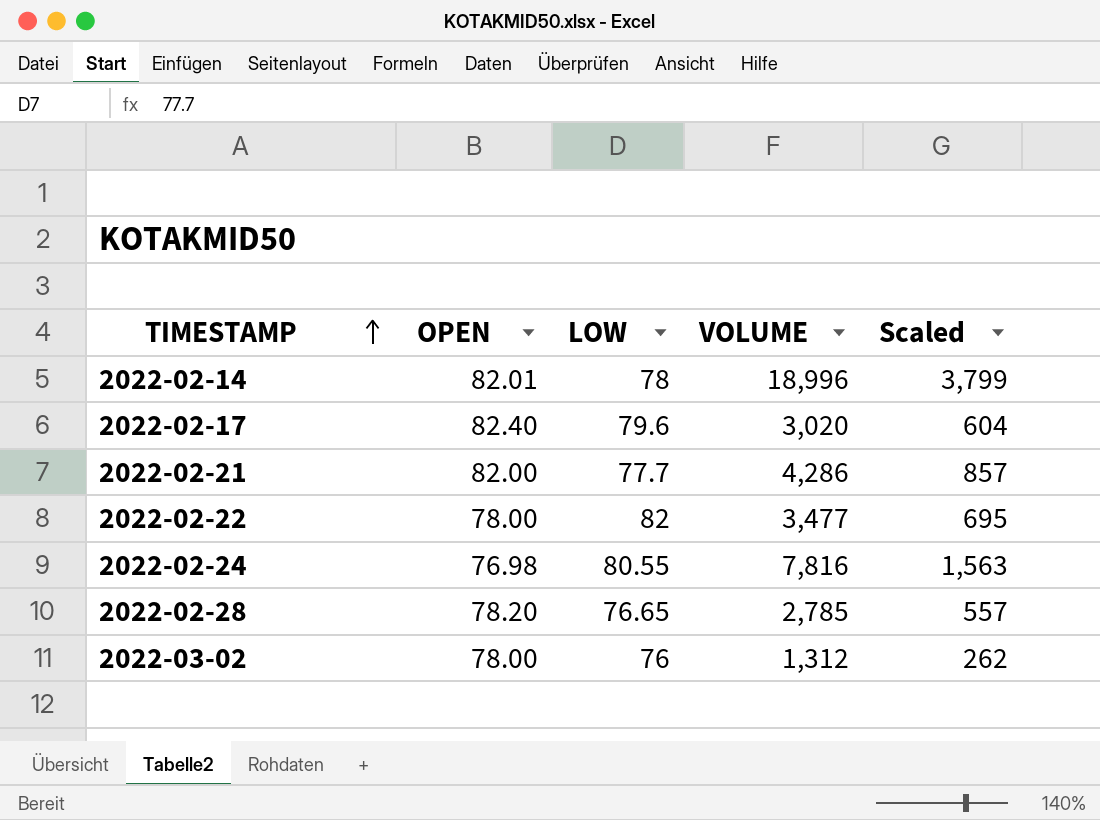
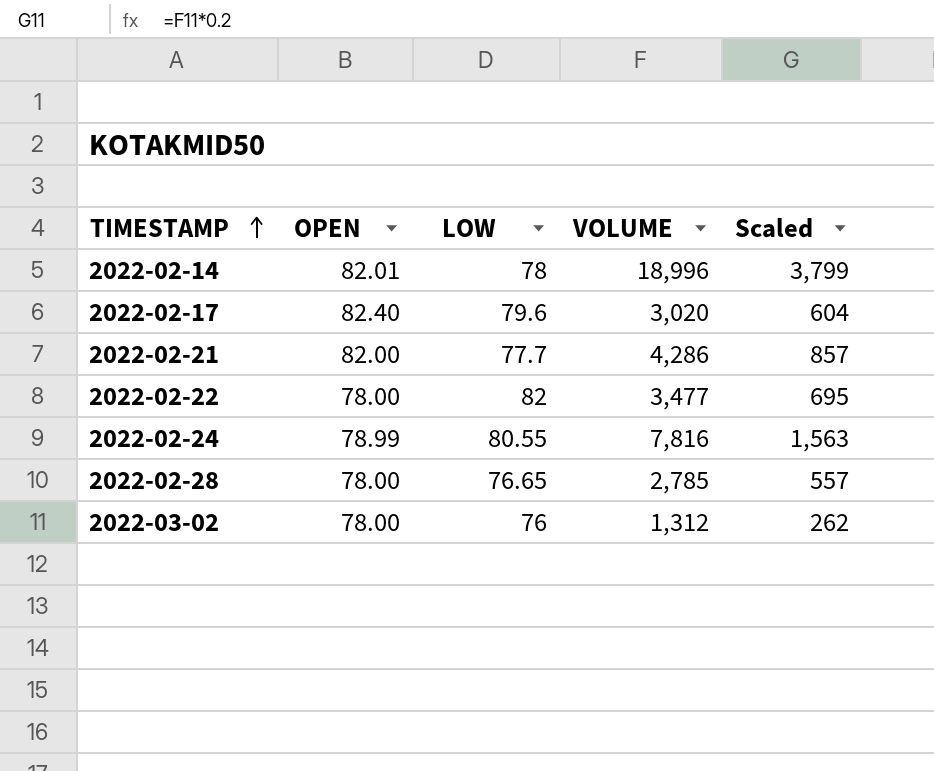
2022-02-24 | OPEN: 76.98 -> 78.99
2022-02-28 | OPEN: 78.20 -> 78.00

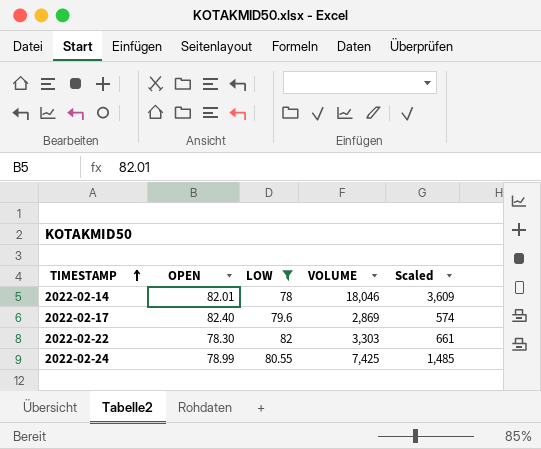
filter: none -> LOW >= 78
2022-02-14 | VOLUME: 18,996 -> 18,046
2022-02-14 | Scaled: 3,799 -> 3,609
2022-02-17 | VOLUME: 3,020 -> 2,869
2022-02-17 | Scaled: 604 -> 574
2022-02-22 | OPEN: 78.00 -> 78.30
2022-02-22 | VOLUME: 3,477 -> 3,303
2022-02-22 | Scaled: 695 -> 661
2022-02-24 | VOLUME: 7,816 -> 7,425
2022-02-24 | Scaled: 1,563 -> 1,485

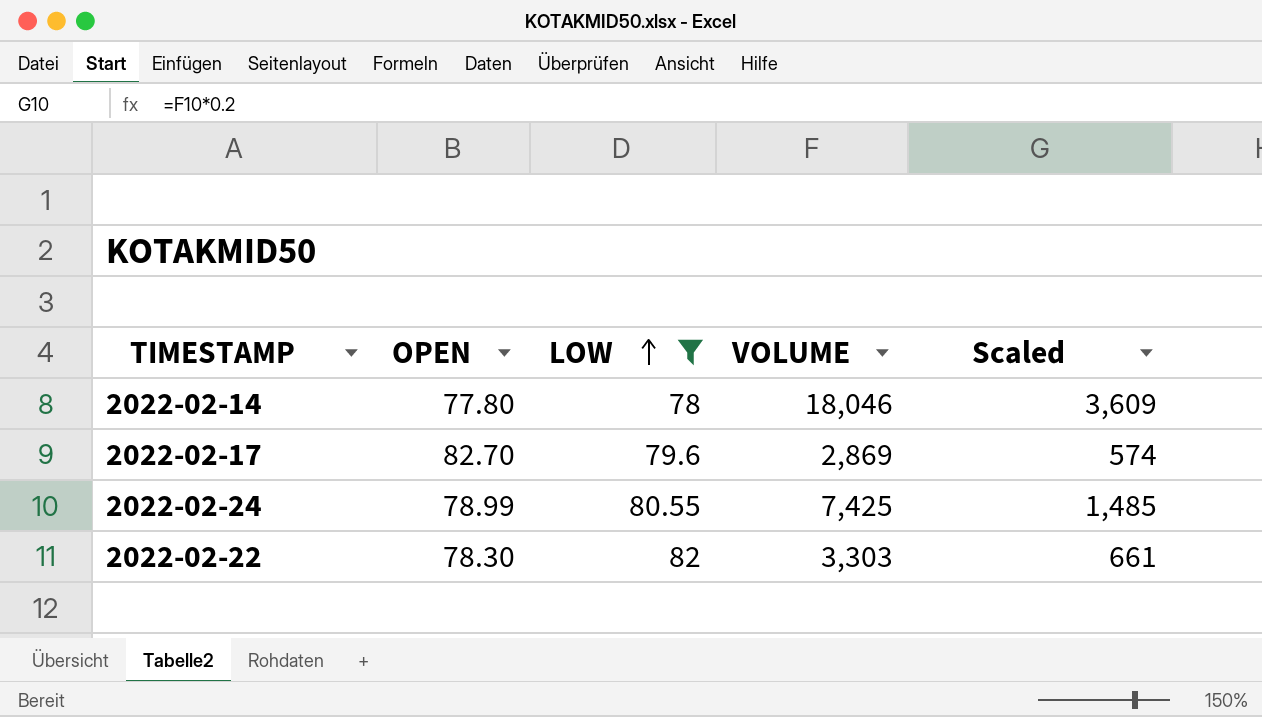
row order: TIMESTAMP ascending -> LOW ascending
2022-02-14 | OPEN: 82.01 -> 77.80
2022-02-17 | OPEN: 82.40 -> 82.70

